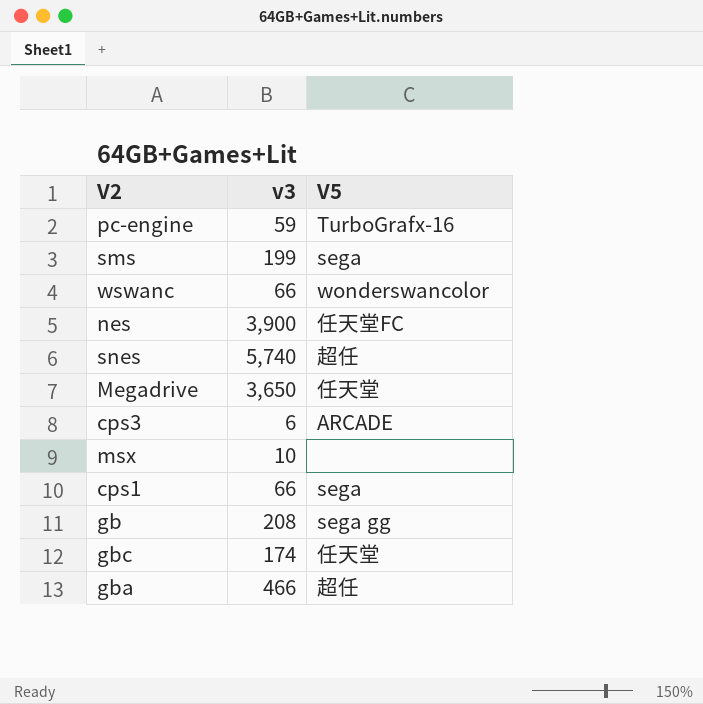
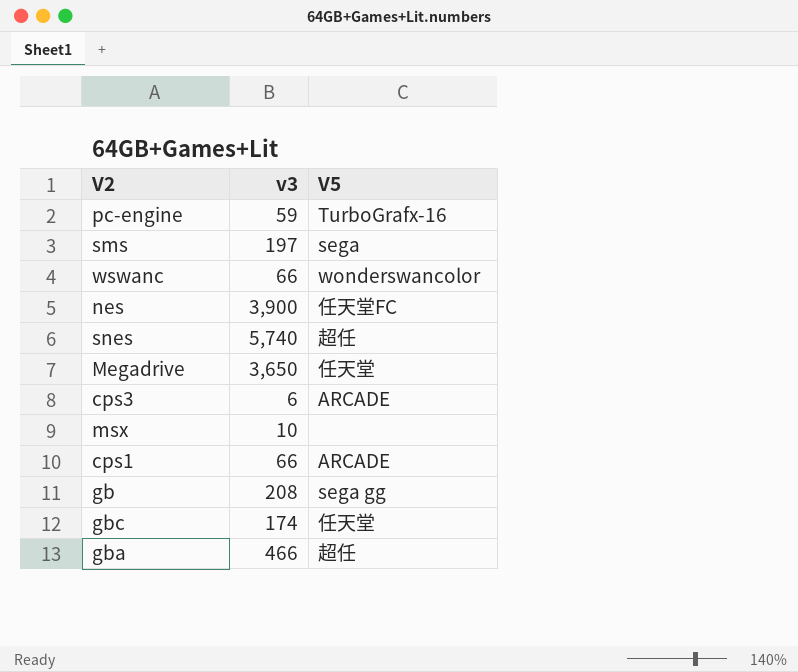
sms | v3: 199 -> 197
cps1 | V5: sega -> ARCADE

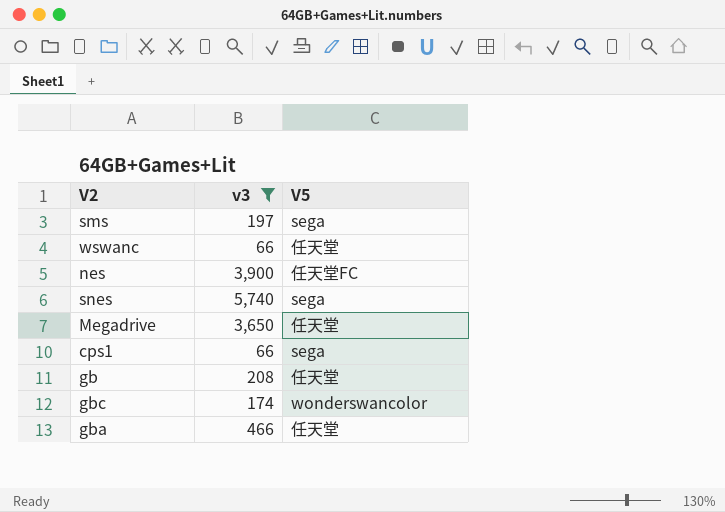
filter: none -> v3 >= 66
wswanc | V5: wonderswancolor -> 任天堂
snes | V5: 超任 -> sega
cps1 | V5: ARCADE -> sega
gb | V5: sega gg -> 任天堂
gbc | V5: 任天堂 -> wonderswancolor
gba | V5: 超任 -> 任天堂

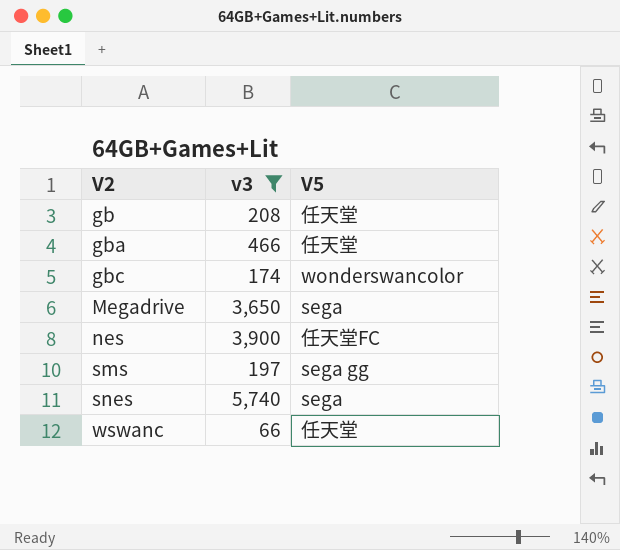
row order: none -> V2 ascending
row cps1: 66 | sega -> none
Megadrive | V5: 任天堂 -> sega
sms | V5: sega -> sega gg

